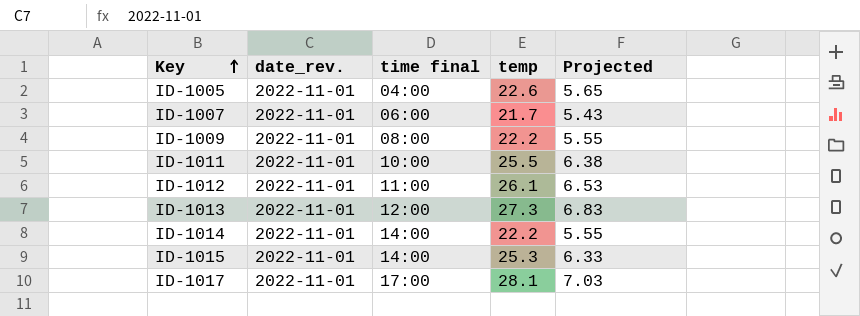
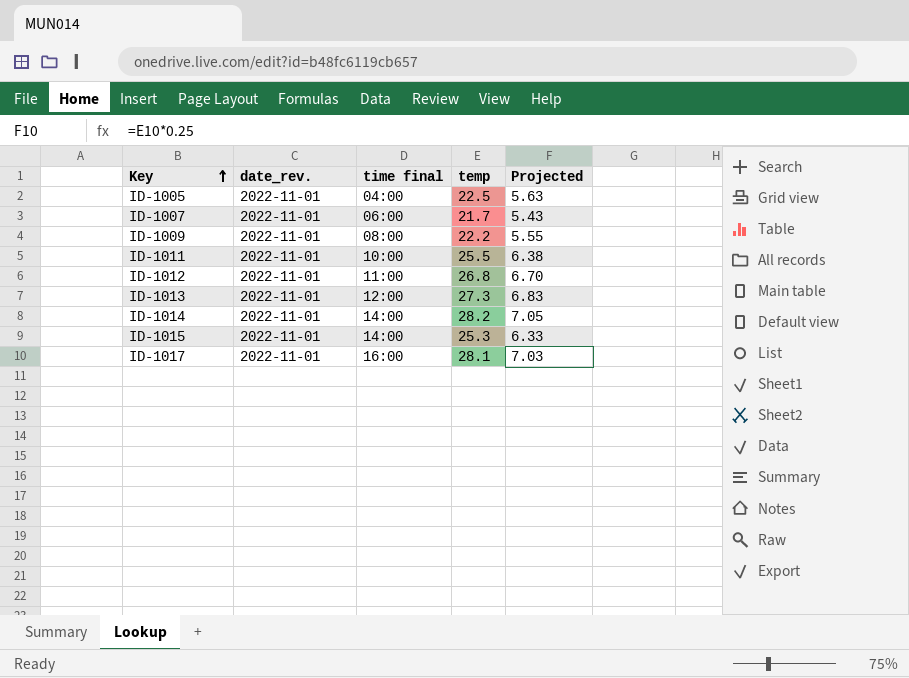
ID-1005 | temp: 22.6 -> 22.5
ID-1005 | Projected: 5.65 -> 5.63
ID-1012 | temp: 26.1 -> 26.8
ID-1012 | Projected: 6.53 -> 6.70
ID-1014 | temp: 22.2 -> 28.2
ID-1014 | Projected: 5.55 -> 7.05
ID-1017 | time final: 17:00 -> 16:00

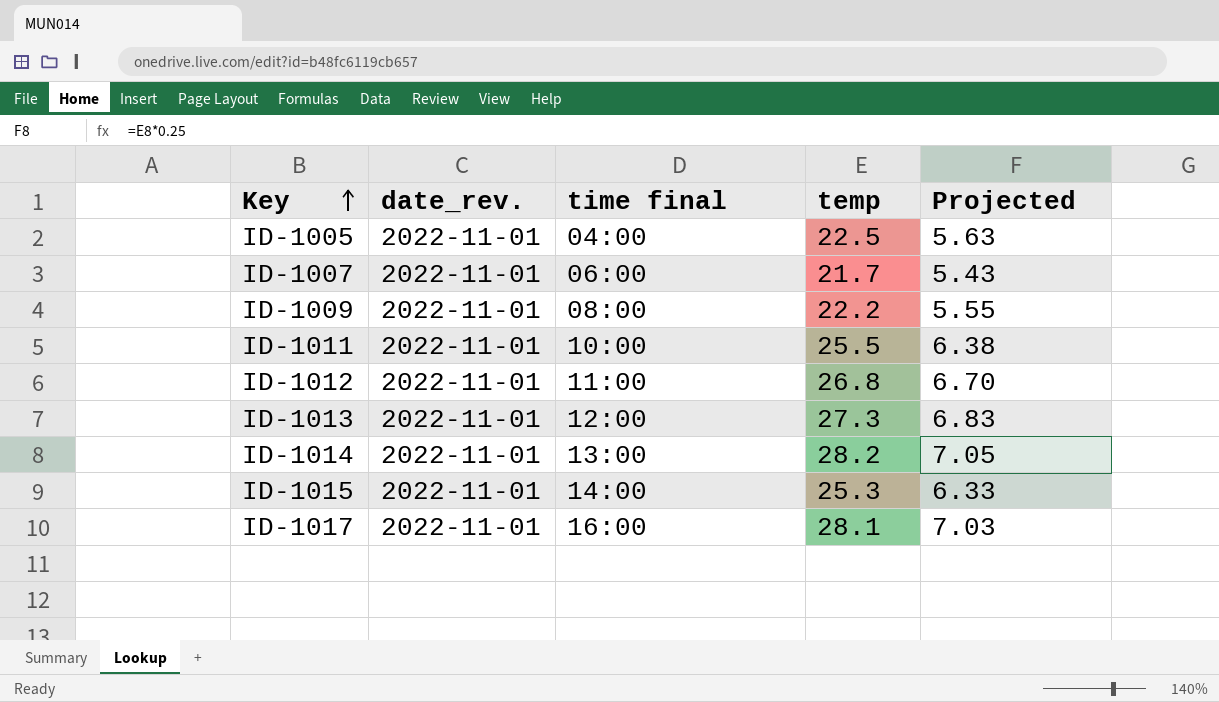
ID-1014 | time final: 14:00 -> 13:00

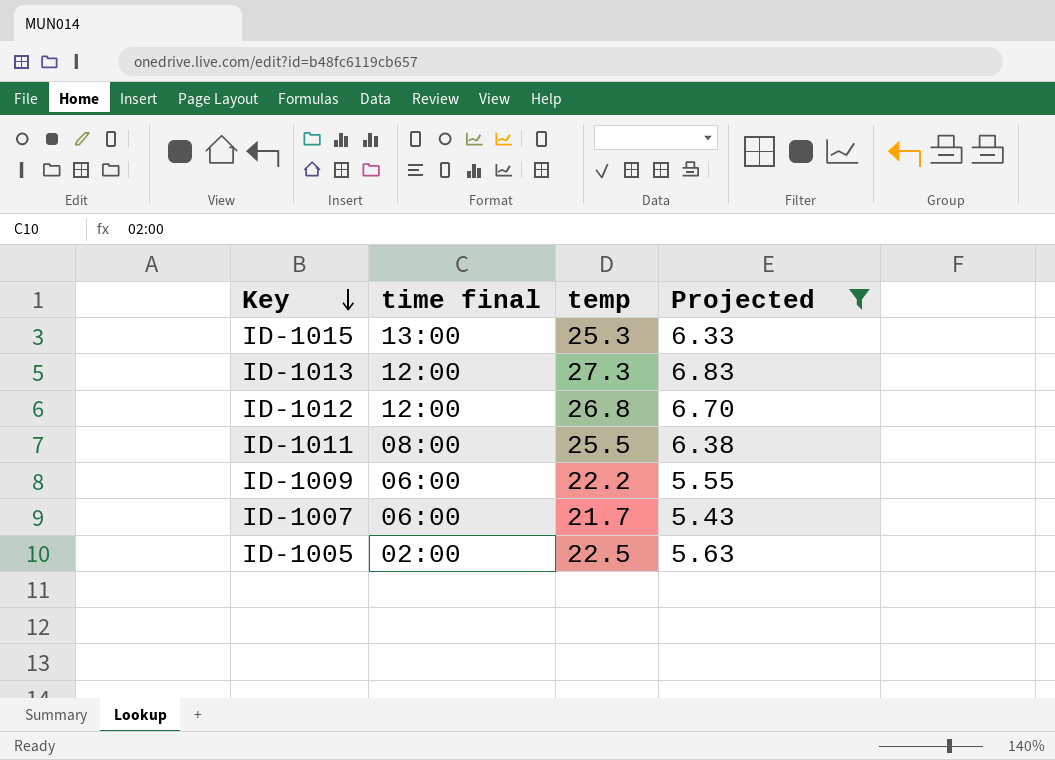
filter: none -> Projected <= 6.83
row order: Key ascending -> Key descending
column date_rev. | position: 2 -> none
ID-1015 | time final: 14:00 -> 13:00
ID-1012 | time final: 11:00 -> 12:00
ID-1011 | time final: 10:00 -> 08:00
ID-1009 | time final: 08:00 -> 06:00
ID-1005 | time final: 04:00 -> 02:00

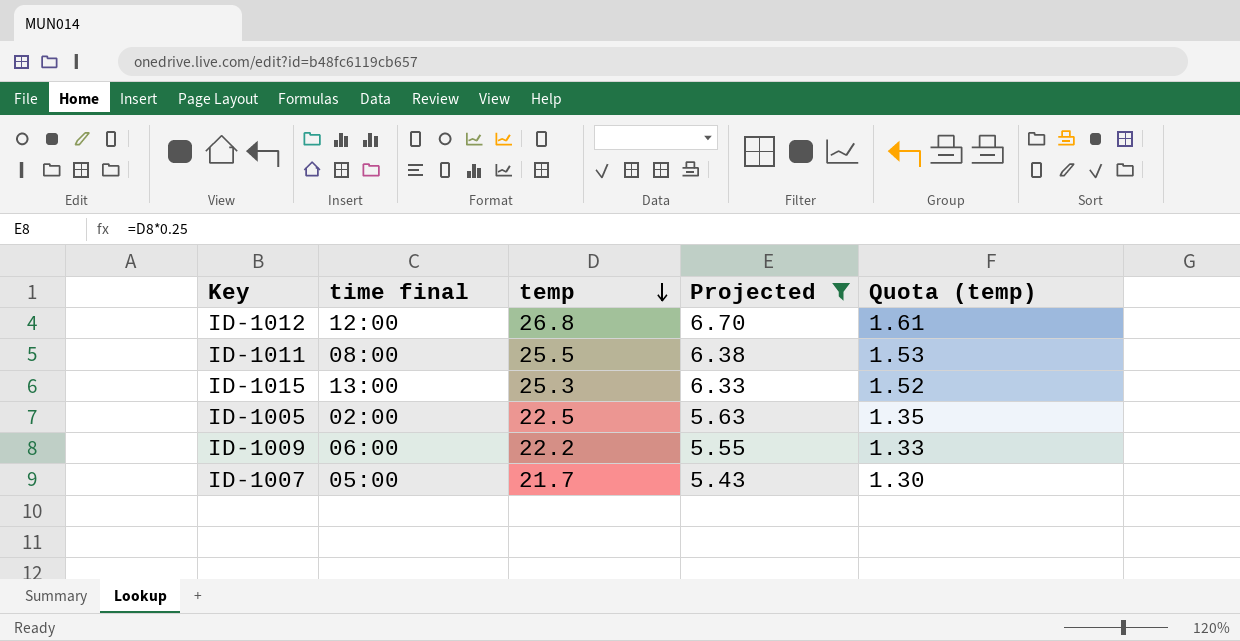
row order: Key descending -> temp descending
column Quota (temp) | formula: none -> [temp] * 0.06
row ID-1013: 12:00 | 27.3 | 6.83 -> none
ID-1007 | time final: 06:00 -> 05:00

